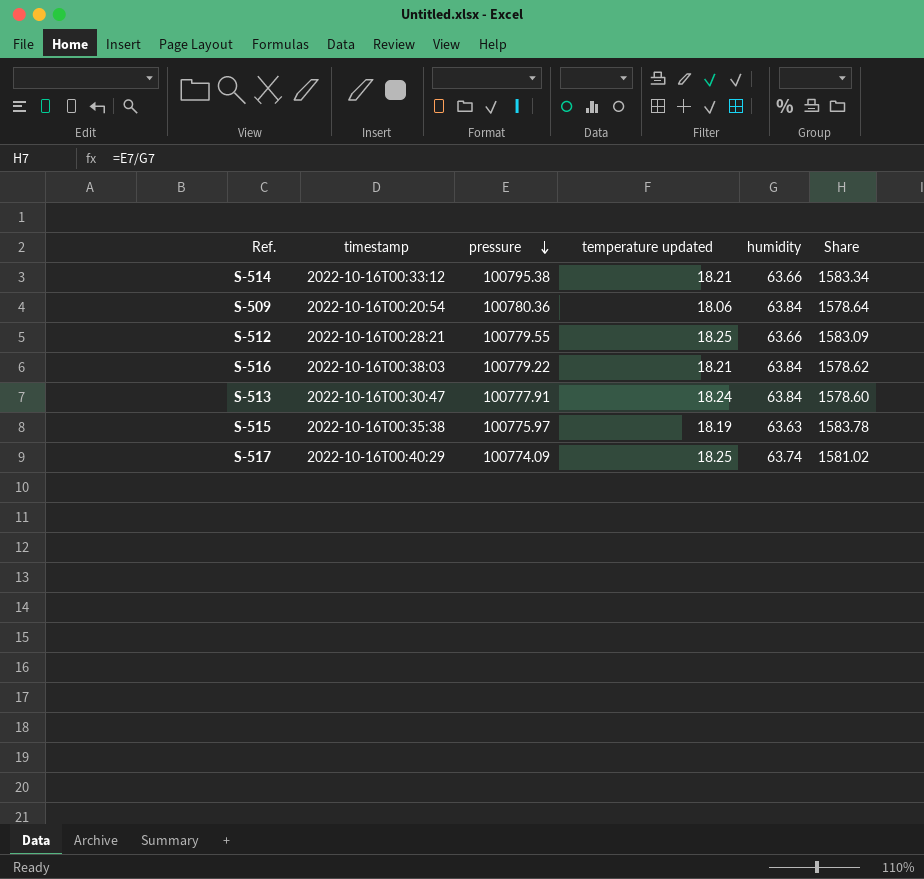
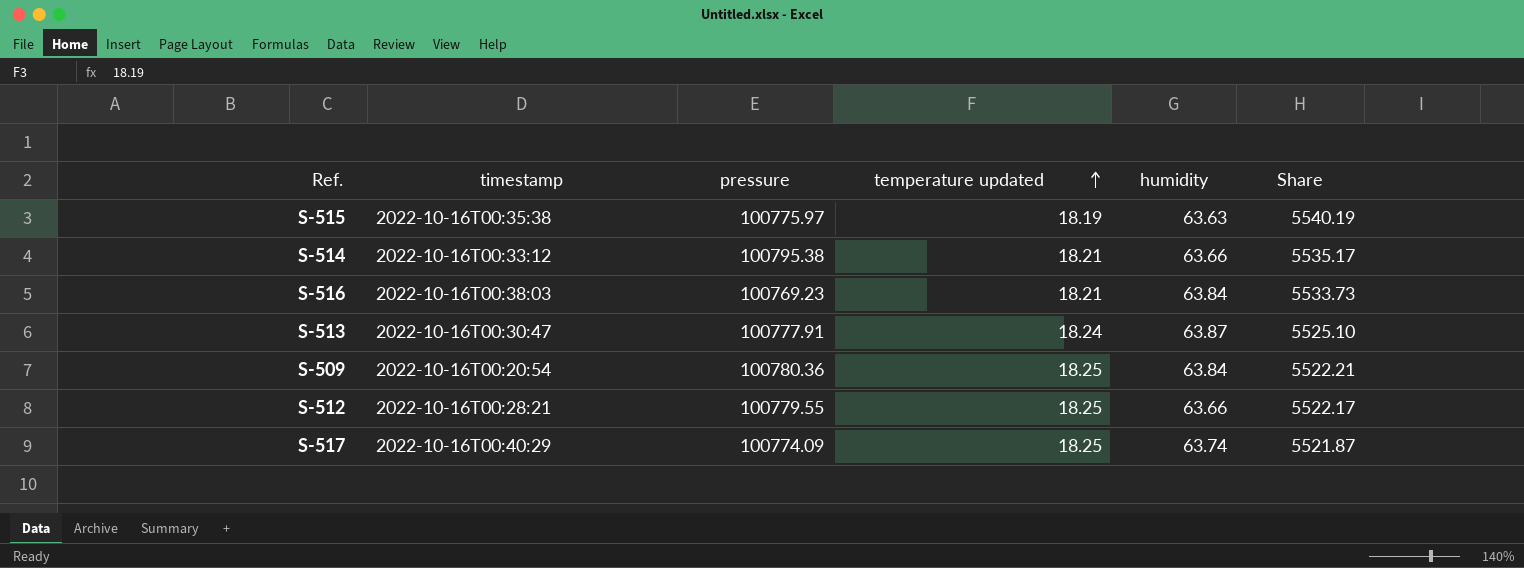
row order: pressure descending -> temperature updated ascending
column Share | formula: [pressure] / [humidity] -> [pressure] / [temperature updated]
S-516 | pressure: 100779.22 -> 100769.23
S-513 | humidity: 63.84 -> 63.87
S-509 | temperature updated: 18.06 -> 18.25

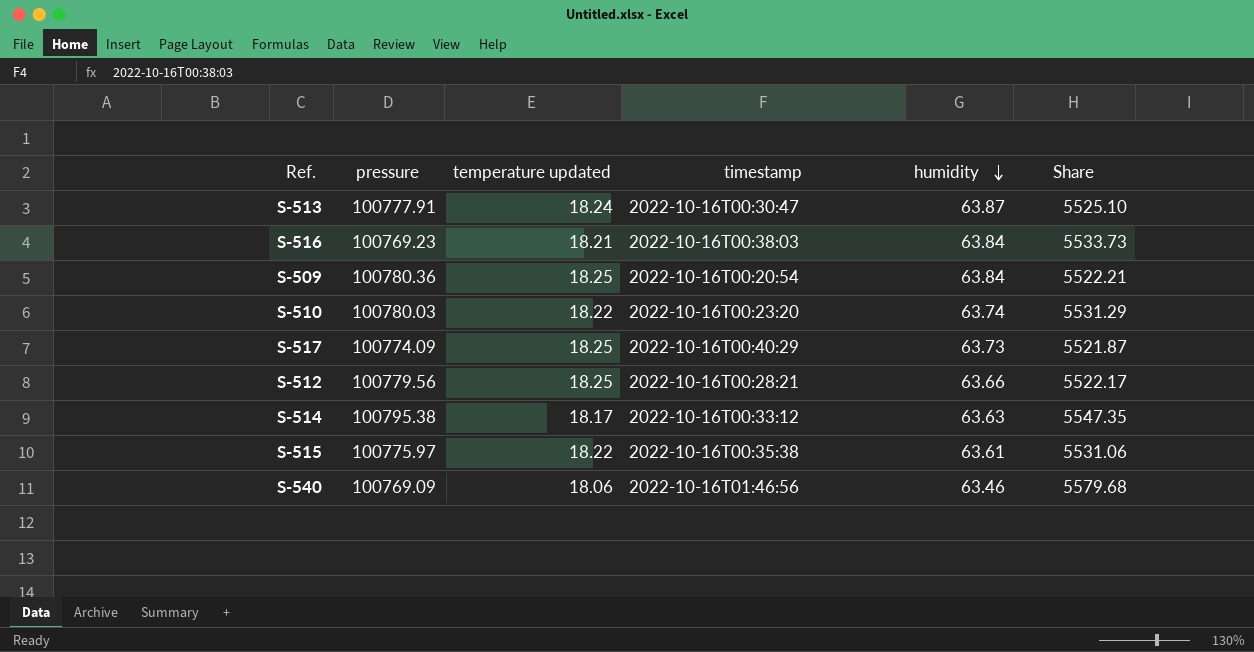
row order: temperature updated ascending -> humidity descending
column timestamp | position: 2 -> 4
row S-510: none -> 100780.03 | 18.22 | 2022-10-16T00:23:20 | 63.74 | 5531.29
S-517 | humidity: 63.74 -> 63.73
S-512 | pressure: 100779.55 -> 100779.56
S-514 | temperature updated: 18.21 -> 18.17
S-514 | humidity: 63.66 -> 63.63
S-514 | Share: 5535.17 -> 5547.35
S-515 | temperature updated: 18.19 -> 18.22
S-515 | humidity: 63.63 -> 63.61
S-515 | Share: 5540.19 -> 5531.06
row S-540: none -> 100769.09 | 18.06 | 2022-10-16T01:46:56 | 63.46 | 5579.68

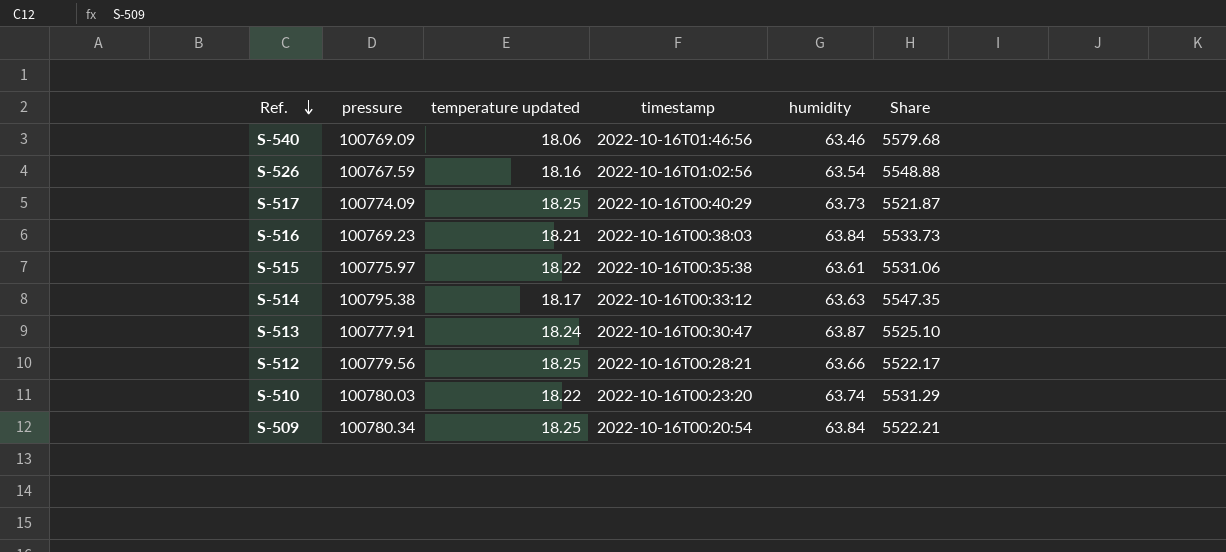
row order: humidity descending -> Ref. descending
row S-526: none -> 100767.59 | 18.16 | 2022-10-16T01:02:56 | 63.54 | 5548.88
S-509 | pressure: 100780.36 -> 100780.34

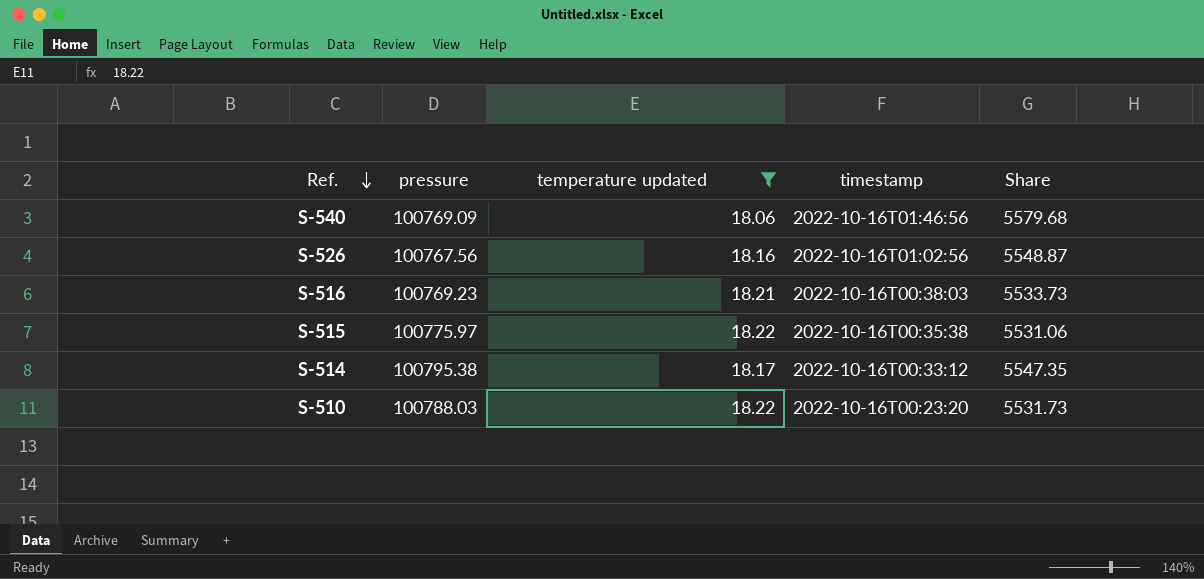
filter: none -> temperature updated <= 18.22
column humidity | position: 5 -> none
S-526 | pressure: 100767.59 -> 100767.56
S-526 | Share: 5548.88 -> 5548.87
S-510 | pressure: 100780.03 -> 100788.03
S-510 | Share: 5531.29 -> 5531.73

